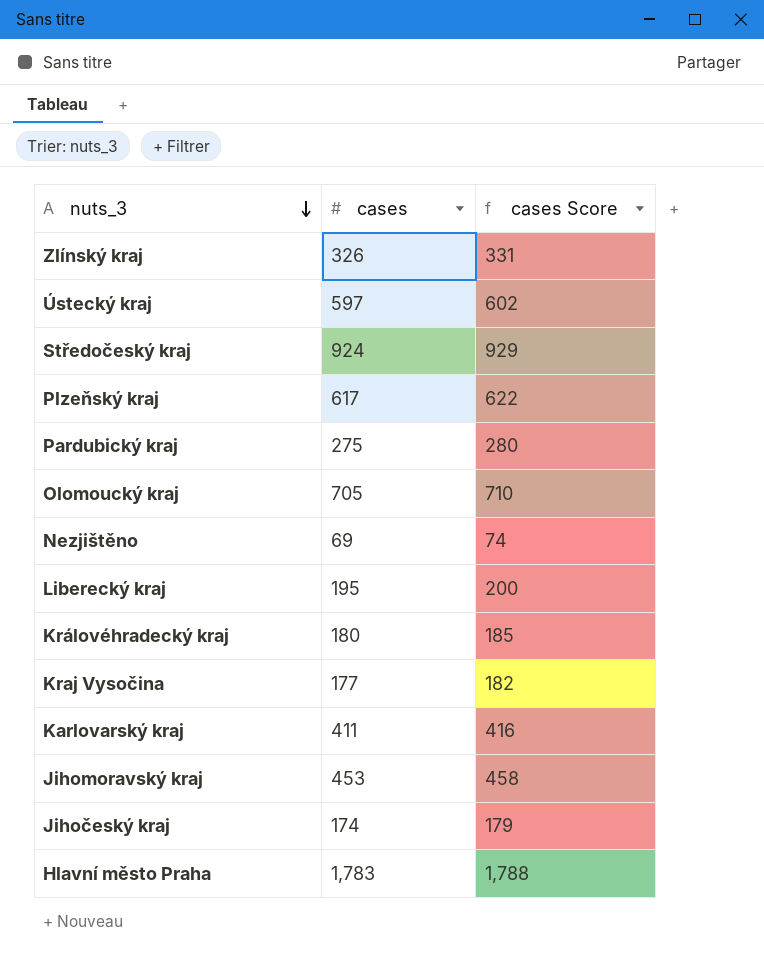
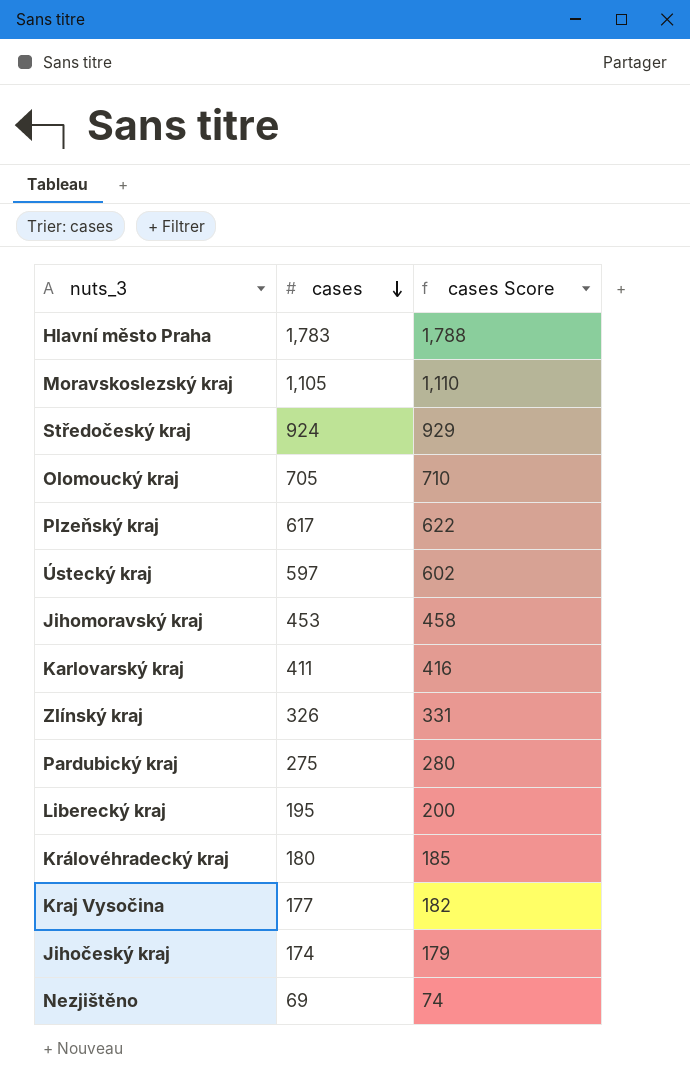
row order: nuts_3 descending -> cases descending
row Moravskoslezský kraj: none -> 1,105 | 1,110

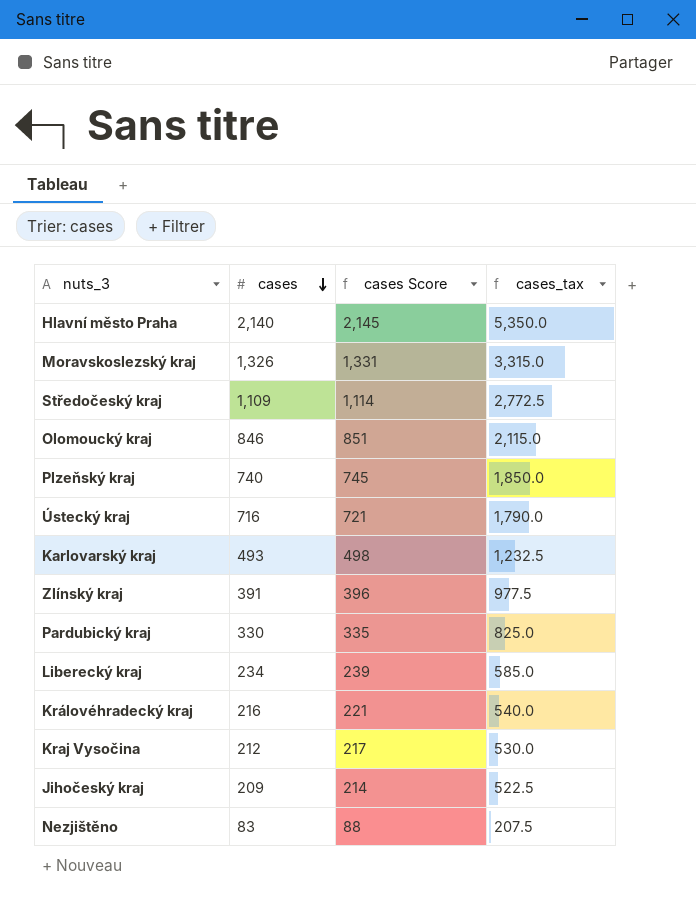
column cases_tax | formula: none -> [cases] * 2.5
row Jihomoravský kraj: 453 | 458 -> none
Hlavní město Praha | cases: 1,783 -> 2,140
Hlavní město Praha | cases Score: 1,788 -> 2,145
Moravskoslezský kraj | cases: 1,105 -> 1,326
Moravskoslezský kraj | cases Score: 1,110 -> 1,331
Středočeský kraj | cases: 924 -> 1,109
Středočeský kraj | cases Score: 929 -> 1,114
Olomoucký kraj | cases: 705 -> 846
Olomoucký kraj | cases Score: 710 -> 851
Plzeňský kraj | cases: 617 -> 740
Plzeňský kraj | cases Score: 622 -> 745
Ústecký kraj | cases: 597 -> 716
Ústecký kraj | cases Score: 602 -> 721
Karlovarský kraj | cases: 411 -> 493
Karlovarský kraj | cases Score: 416 -> 498
Zlínský kraj | cases: 326 -> 391
Zlínský kraj | cases Score: 331 -> 396
Pardubický kraj | cases: 275 -> 330
Pardubický kraj | cases Score: 280 -> 335
Liberecký kraj | cases: 195 -> 234
Liberecký kraj | cases Score: 200 -> 239
Královéhradecký kraj | cases: 180 -> 216
Královéhradecký kraj | cases Score: 185 -> 221
Kraj Vysočina | cases: 177 -> 212
Kraj Vysočina | cases Score: 182 -> 217
Jihočeský kraj | cases: 174 -> 209
Jihočeský kraj | cases Score: 179 -> 214
Nezjištěno | cases: 69 -> 83
Nezjištěno | cases Score: 74 -> 88

